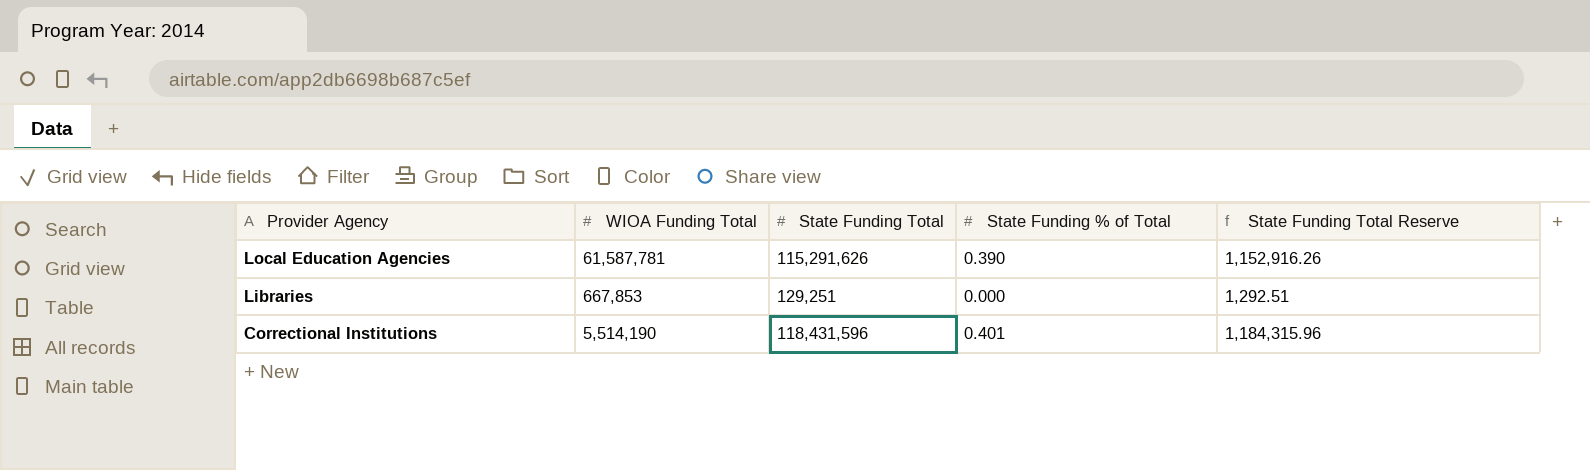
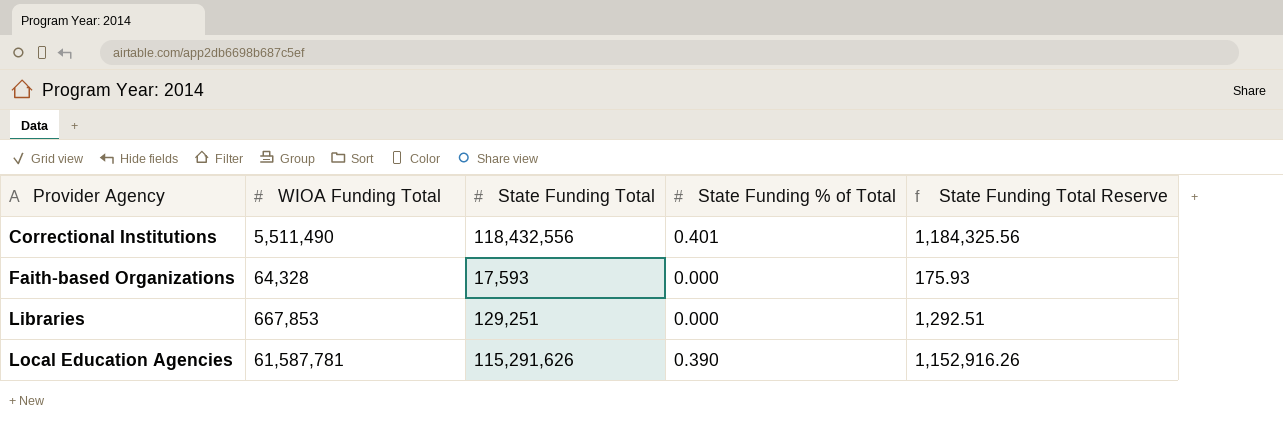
row order: Provider Agency descending -> Provider Agency ascending
Correctional Institutions | WIOA Funding Total: 5,514,190 -> 5,511,490
Correctional Institutions | State Funding Total: 118,431,596 -> 118,432,556
Correctional Institutions | State Funding Total Reserve: 1,184,315.96 -> 1,184,325.56
row Faith-based Organizations: none -> 64,328 | 17,593 | 0.000 | 175.93

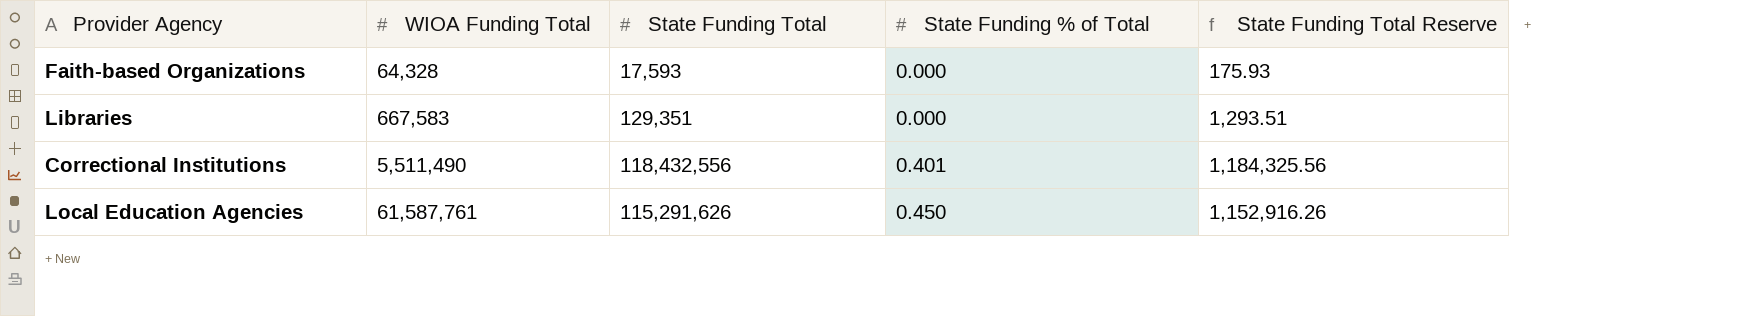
row order: Provider Agency ascending -> WIOA Funding Total ascending
Libraries | WIOA Funding Total: 667,853 -> 667,583
Libraries | State Funding Total: 129,251 -> 129,351
Libraries | State Funding Total Reserve: 1,292.51 -> 1,293.51
Local Education Agencies | WIOA Funding Total: 61,587,781 -> 61,587,761
Local Education Agencies | State Funding % of Total: 0.390 -> 0.450

